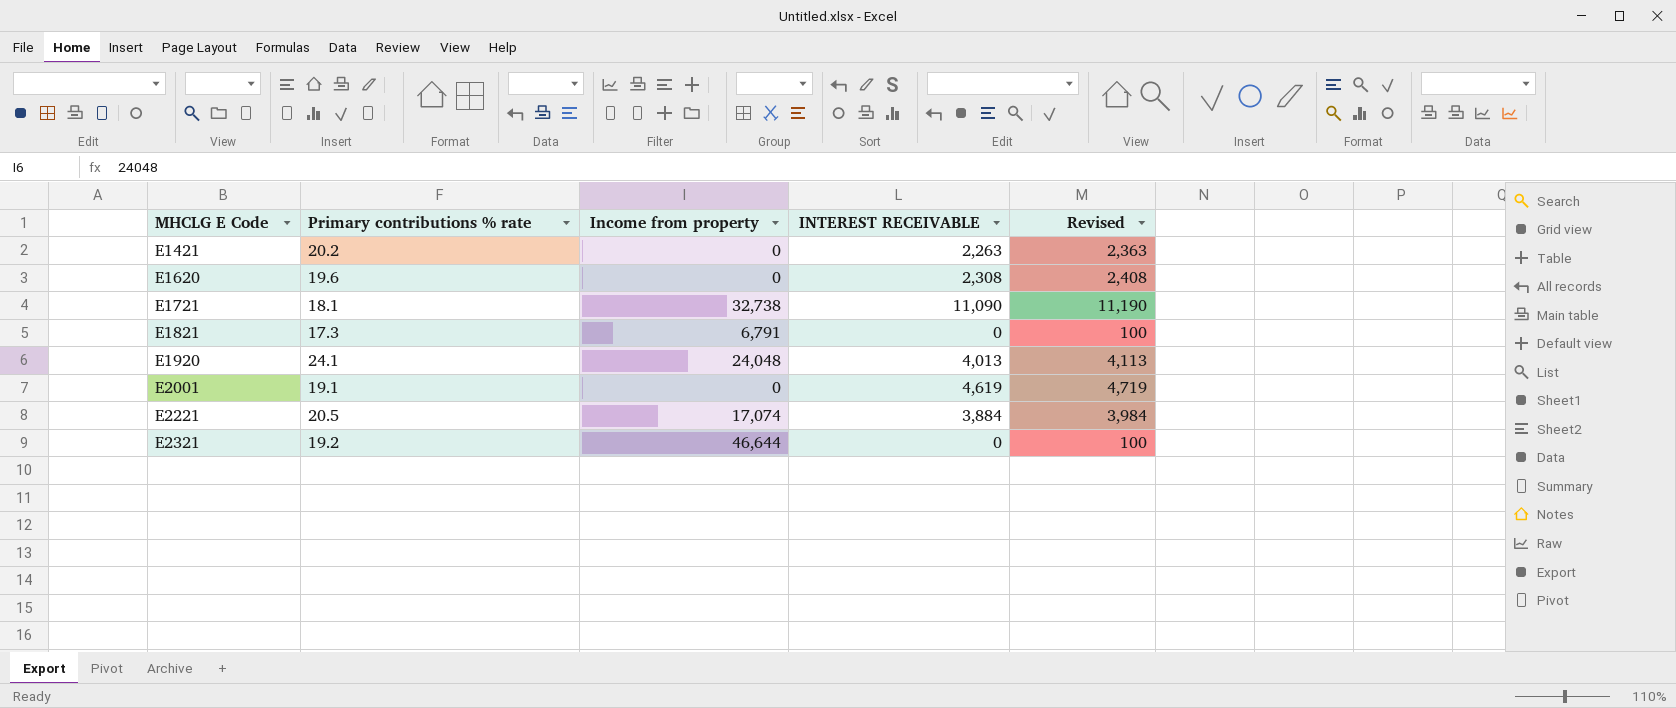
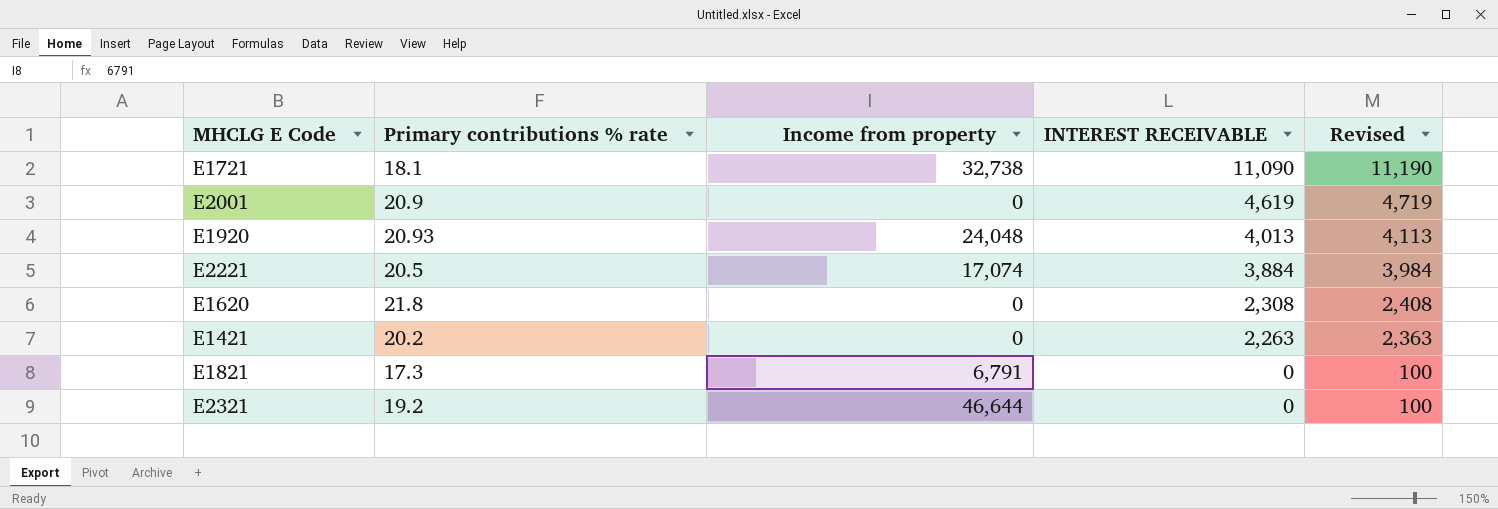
row order: MHCLG E Code ascending -> INTEREST RECEIVABLE descending
E2001 | Primary contributions % rate: 19.1 -> 20.9
E1920 | Primary contributions % rate: 24.1 -> 20.93
E1620 | Primary contributions % rate: 19.6 -> 21.8

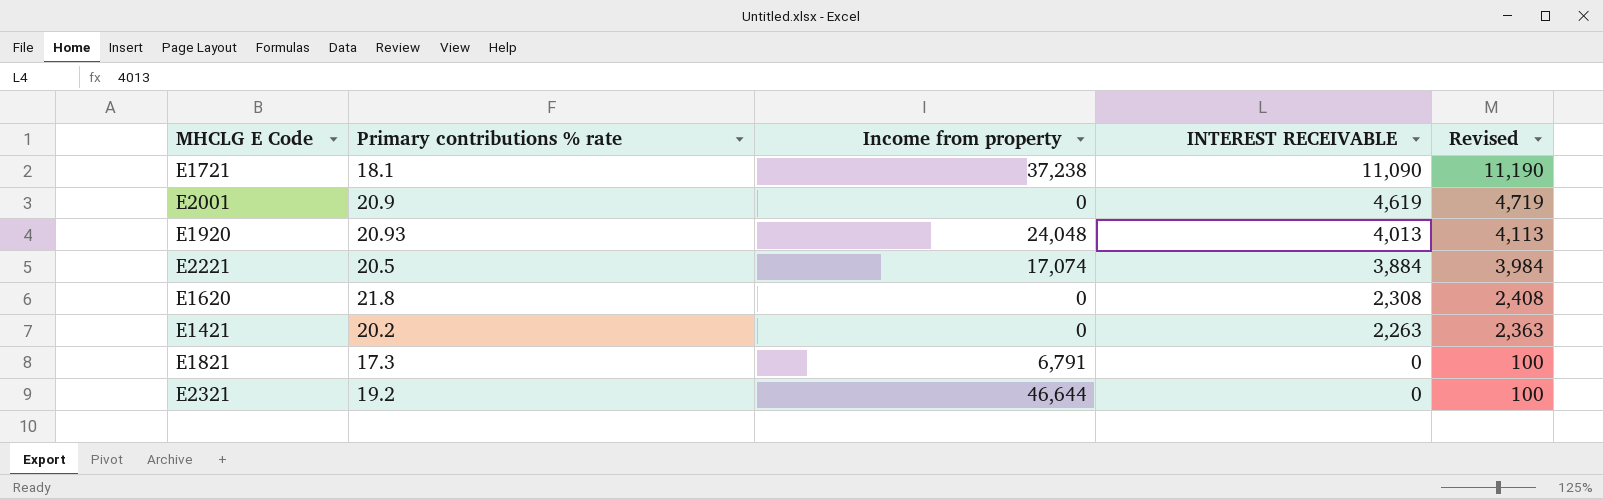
E1721 | Income from property: 32,738 -> 37,238

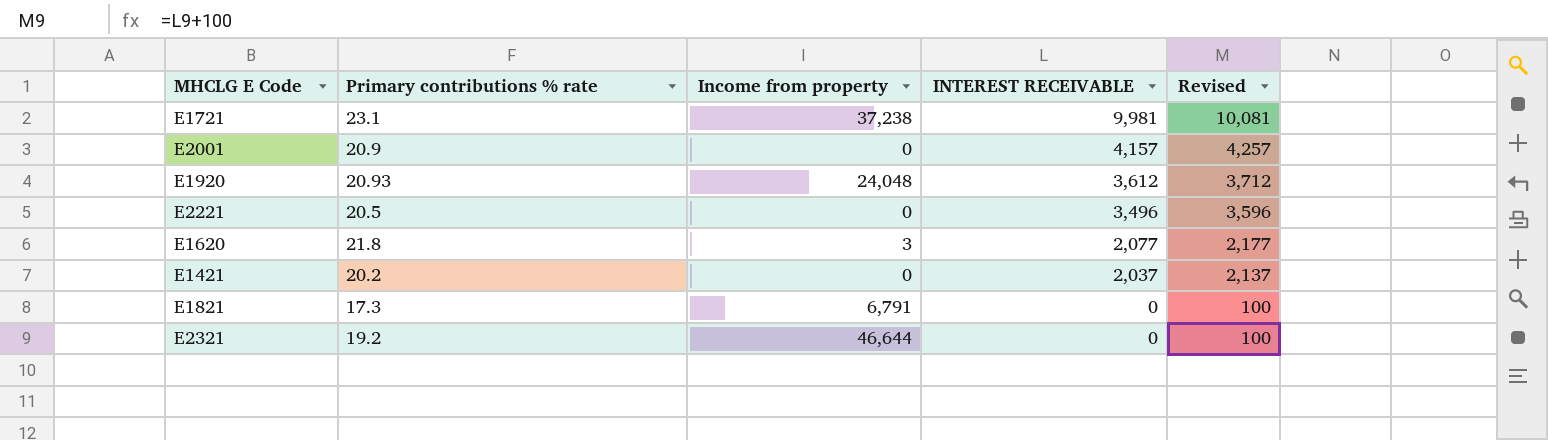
E1721 | Primary contributions % rate: 18.1 -> 23.1
E1721 | INTEREST RECEIVABLE: 11,090 -> 9,981
E1721 | Revised: 11,190 -> 10,081
E2001 | INTEREST RECEIVABLE: 4,619 -> 4,157
E2001 | Revised: 4,719 -> 4,257
E1920 | INTEREST RECEIVABLE: 4,013 -> 3,612
E1920 | Revised: 4,113 -> 3,712
E2221 | Income from property: 17,074 -> 0
E2221 | INTEREST RECEIVABLE: 3,884 -> 3,496
E2221 | Revised: 3,984 -> 3,596
E1620 | Income from property: 0 -> 3
E1620 | INTEREST RECEIVABLE: 2,308 -> 2,077
E1620 | Revised: 2,408 -> 2,177
E1421 | INTEREST RECEIVABLE: 2,263 -> 2,037
E1421 | Revised: 2,363 -> 2,137

